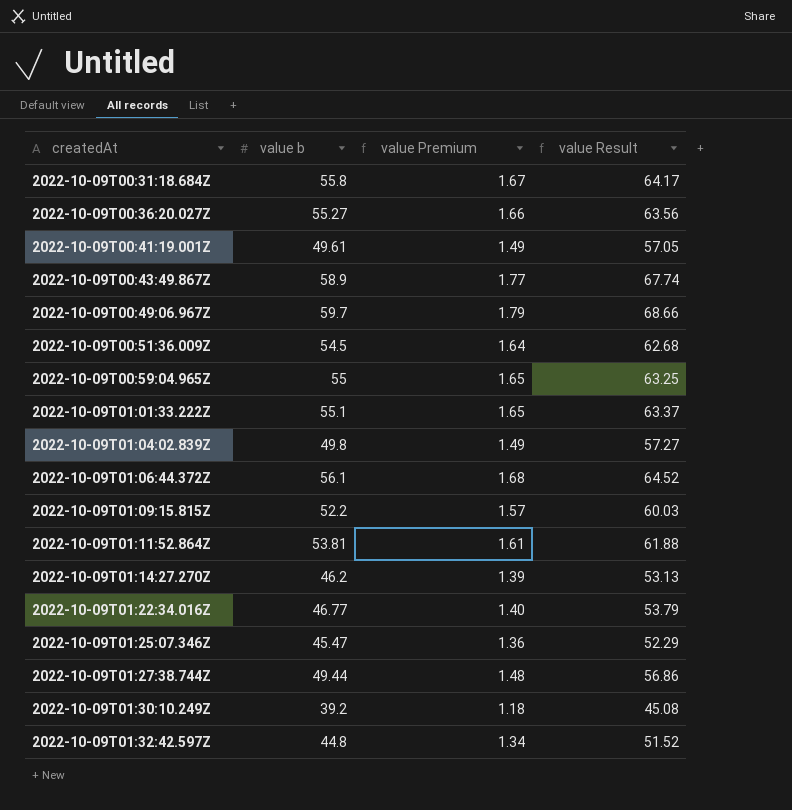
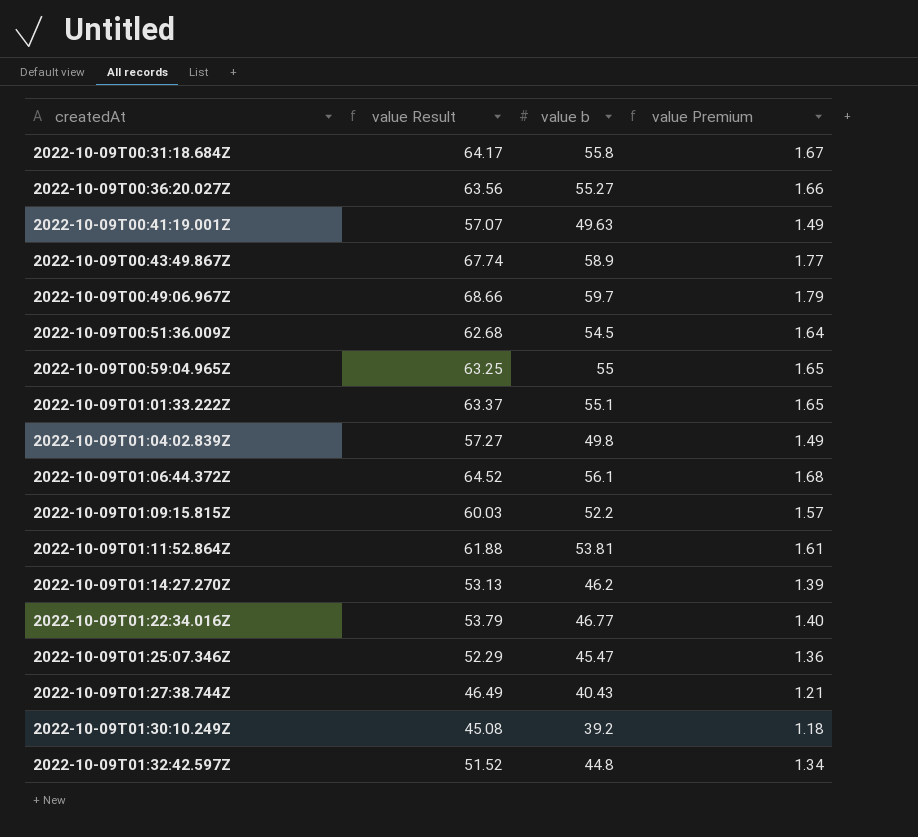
column value Result | position: 4 -> 2
2022-10-09T00:41:19.001Z | value Result: 57.05 -> 57.07
2022-10-09T00:41:19.001Z | value b: 49.61 -> 49.63
2022-10-09T01:27:38.744Z | value Result: 56.86 -> 46.49
2022-10-09T01:27:38.744Z | value b: 49.44 -> 40.43
2022-10-09T01:27:38.744Z | value Premium: 1.48 -> 1.21

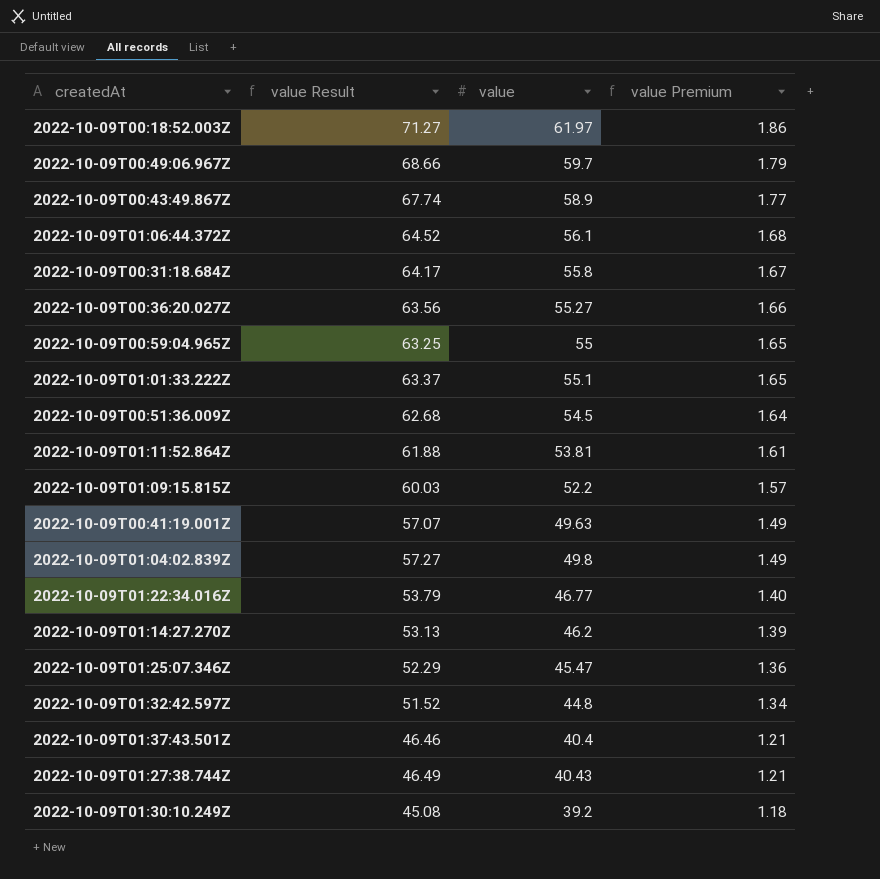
row order: createdAt ascending -> value Premium descending
column name: value b -> value
row 2022-10-09T00:18:52.003Z: none -> 71.27 | 61.97 | 1.86
row 2022-10-09T01:37:43.501Z: none -> 46.46 | 40.4 | 1.21

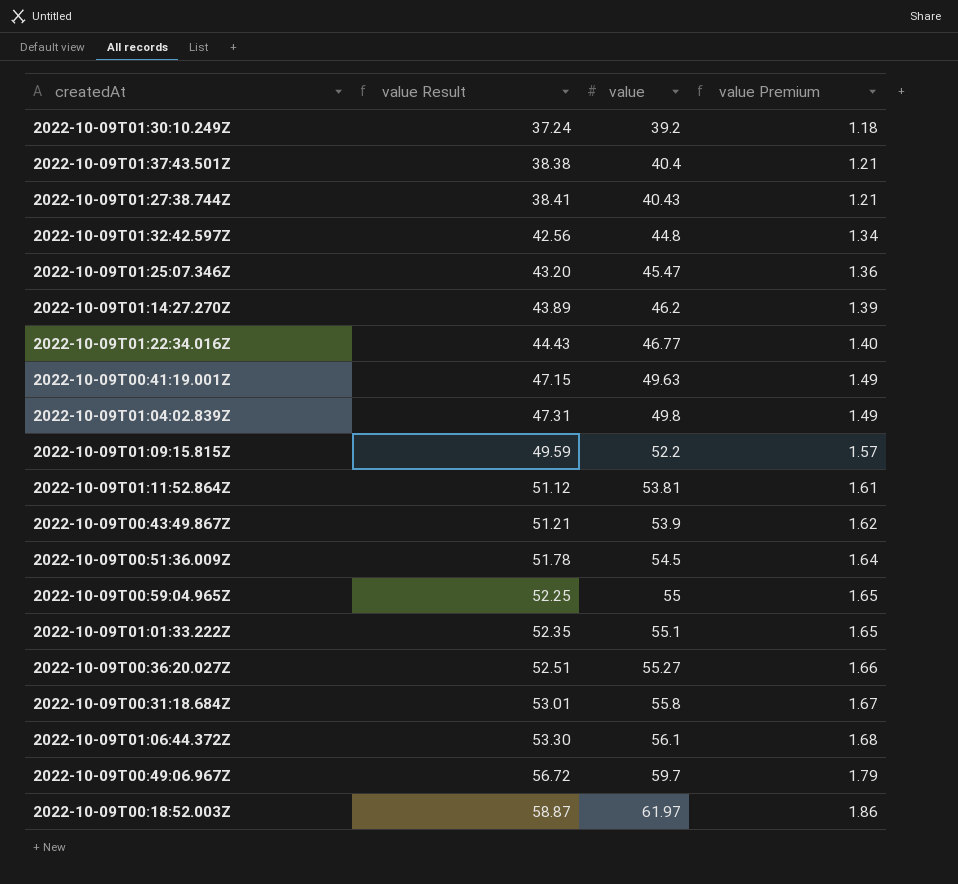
row order: value Premium descending -> value Result ascending
column value Result | formula: [value] * 1.15 -> [value] * 0.95
2022-10-09T00:43:49.867Z | value: 58.9 -> 53.9
2022-10-09T00:43:49.867Z | value Premium: 1.77 -> 1.62

